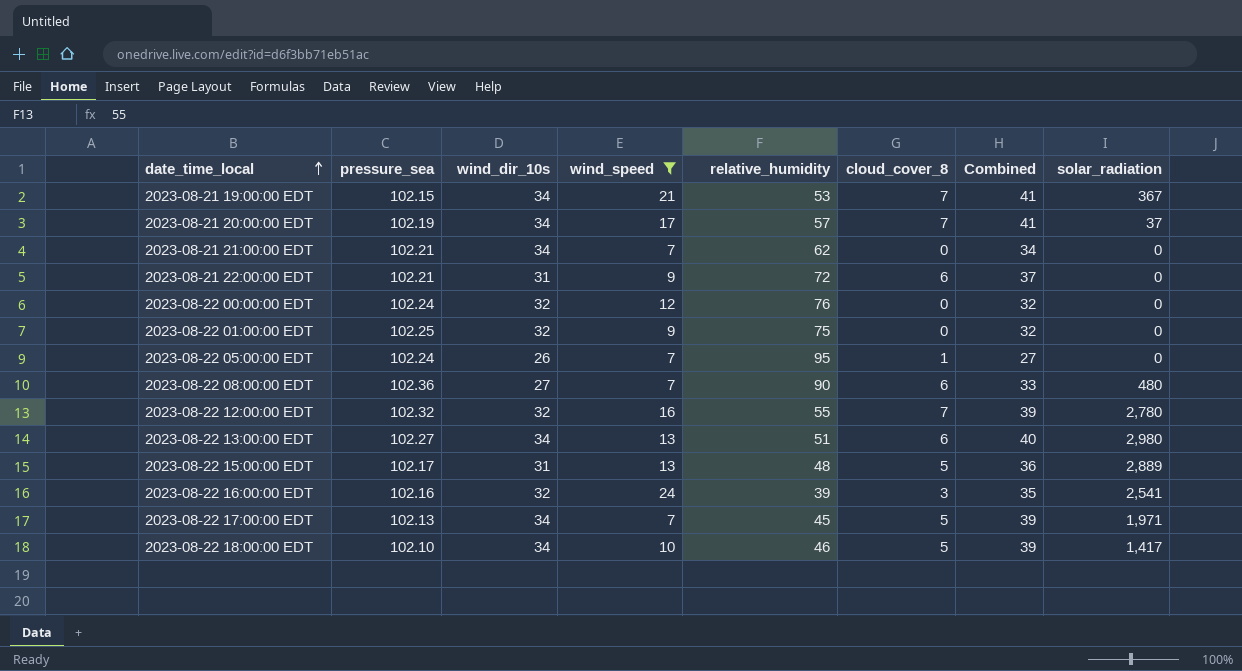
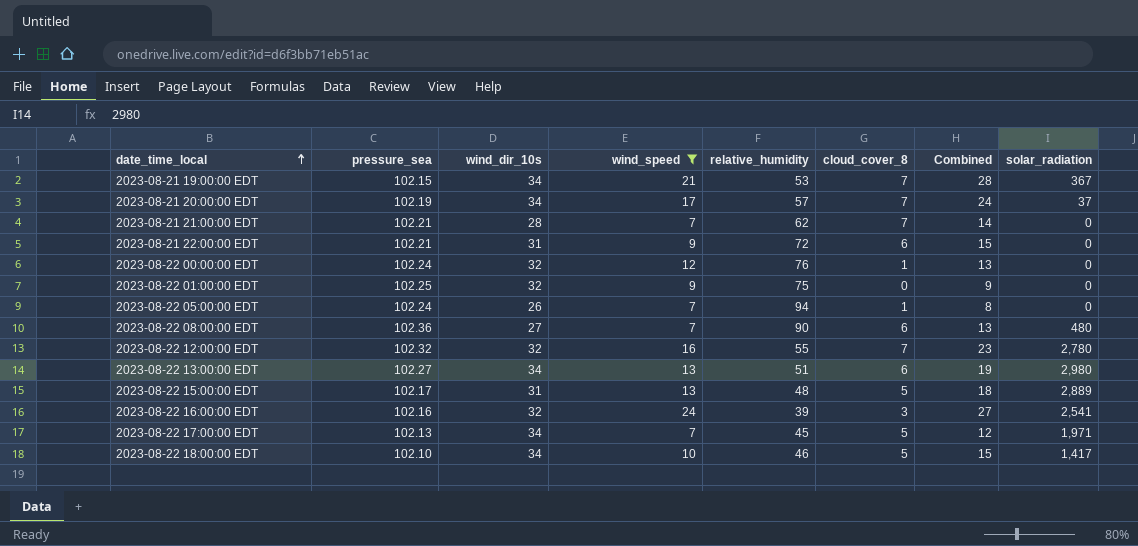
column Combined | formula: [wind_dir_10s] + [cloud_cover_8] -> [wind_speed] + [cloud_cover_8]
2023-08-21 21:00:00 EDT | wind_dir_10s: 34 -> 28
2023-08-21 21:00:00 EDT | cloud_cover_8: 0 -> 7
2023-08-22 00:00:00 EDT | cloud_cover_8: 0 -> 1
2023-08-22 05:00:00 EDT | relative_humidity: 95 -> 94

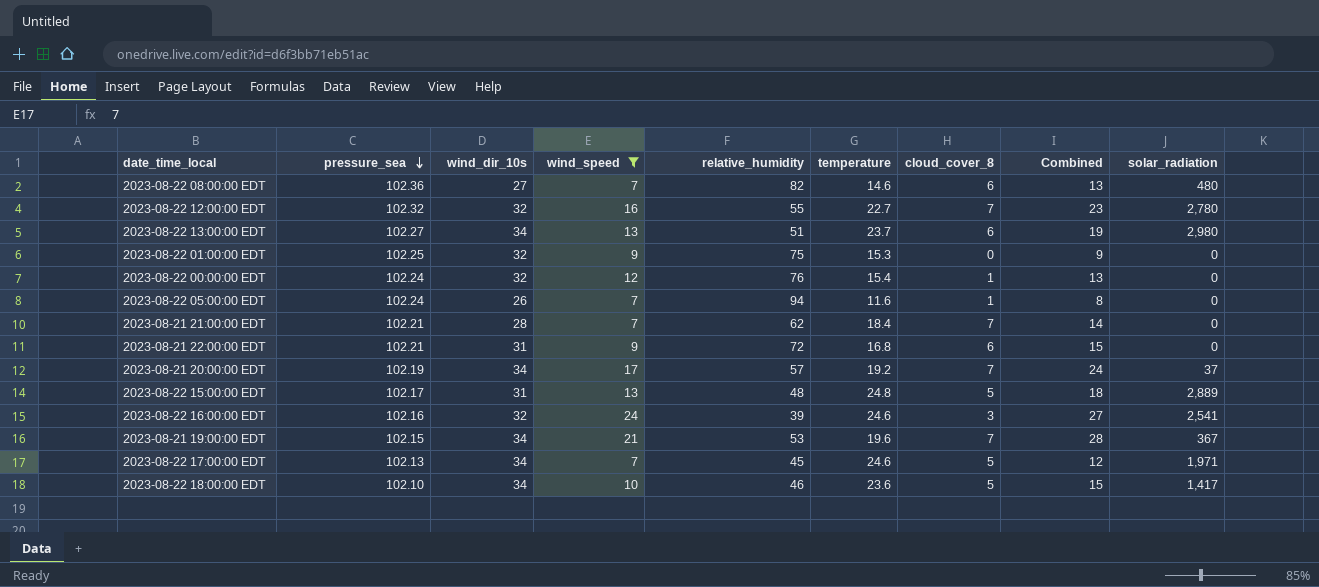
row order: date_time_local ascending -> pressure_sea descending
column temperature | position: none -> 6
2023-08-22 08:00:00 EDT | relative_humidity: 90 -> 82

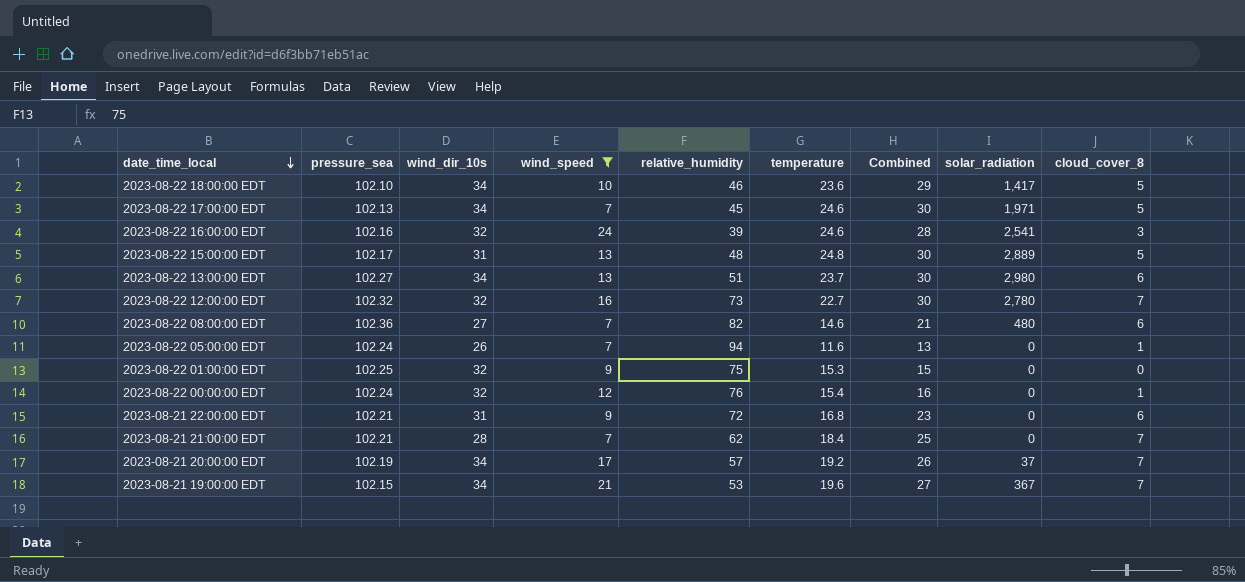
row order: pressure_sea descending -> date_time_local descending
column Combined | formula: [wind_speed] + [cloud_cover_8] -> [temperature] + [cloud_cover_8]
column cloud_cover_8 | position: 7 -> 9
2023-08-22 12:00:00 EDT | relative_humidity: 55 -> 73

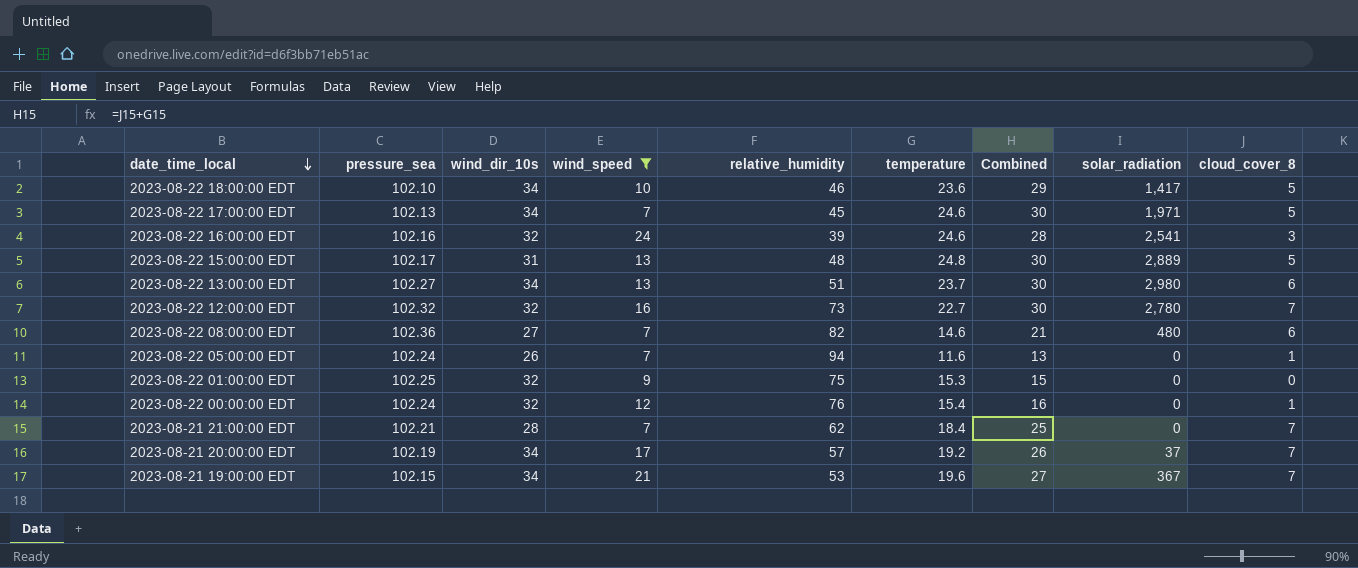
row 2023-08-21 22:00:00 EDT: 102.21 | 31 | 9 | 72 | 16.8 | 23 | 0 | 6 -> none

